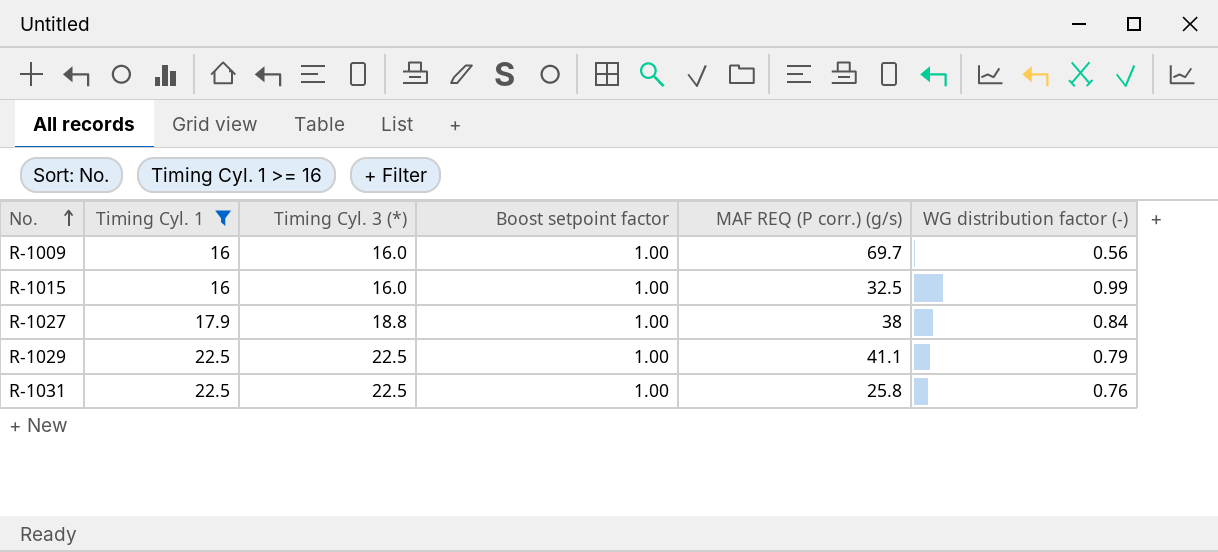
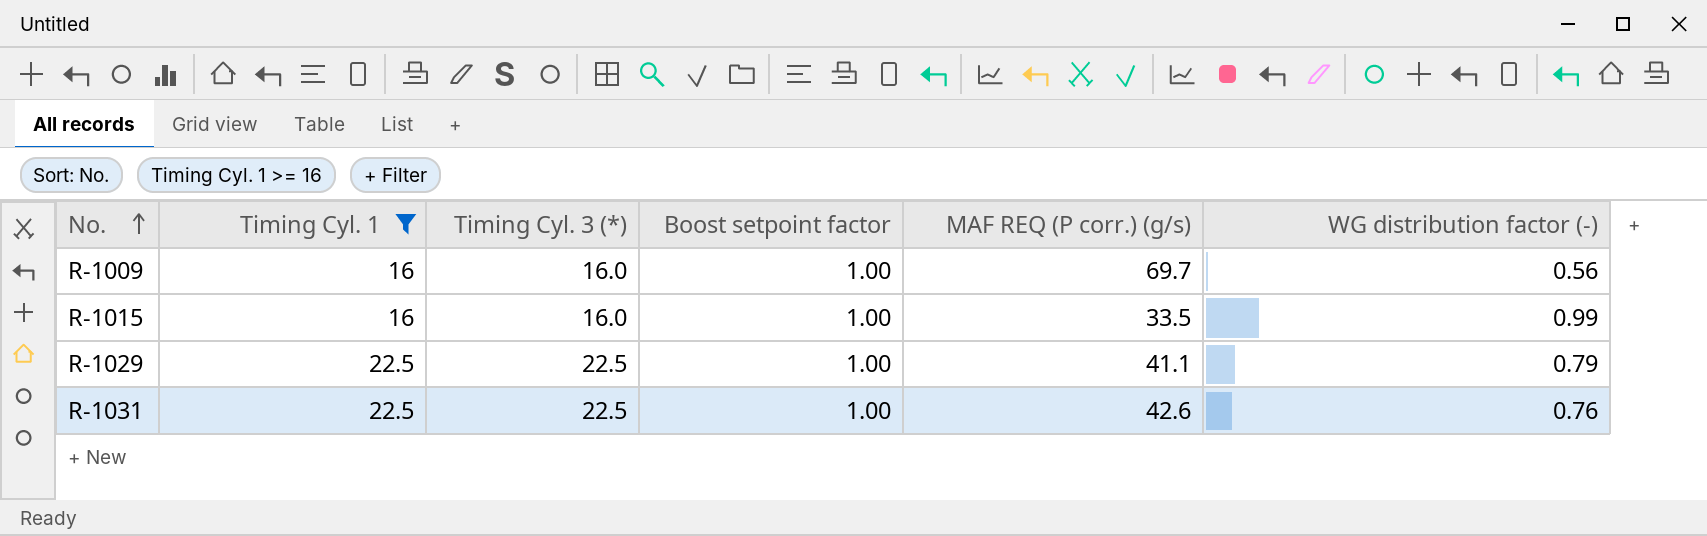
row R-1027: 17.9 | 18.8 | 1.00 | 38 | 0.84 -> none
R-1015 | MAF REQ (P corr.) (g/s): 32.5 -> 33.5
R-1031 | MAF REQ (P corr.) (g/s): 25.8 -> 42.6

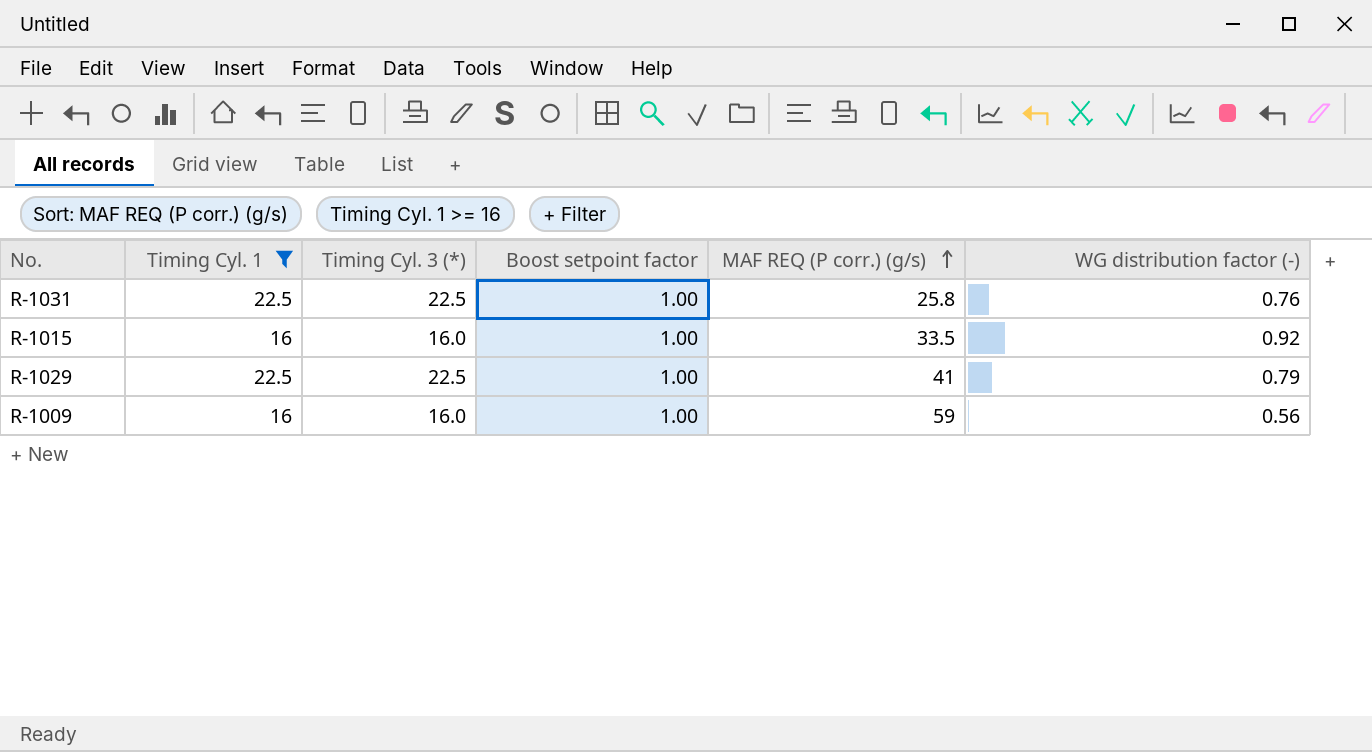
row order: No. ascending -> MAF REQ (P corr.) (g/s) ascending
R-1031 | MAF REQ (P corr.) (g/s): 42.6 -> 25.8
R-1015 | WG distribution factor (-): 0.99 -> 0.92
R-1029 | MAF REQ (P corr.) (g/s): 41.1 -> 41
R-1009 | MAF REQ (P corr.) (g/s): 69.7 -> 59

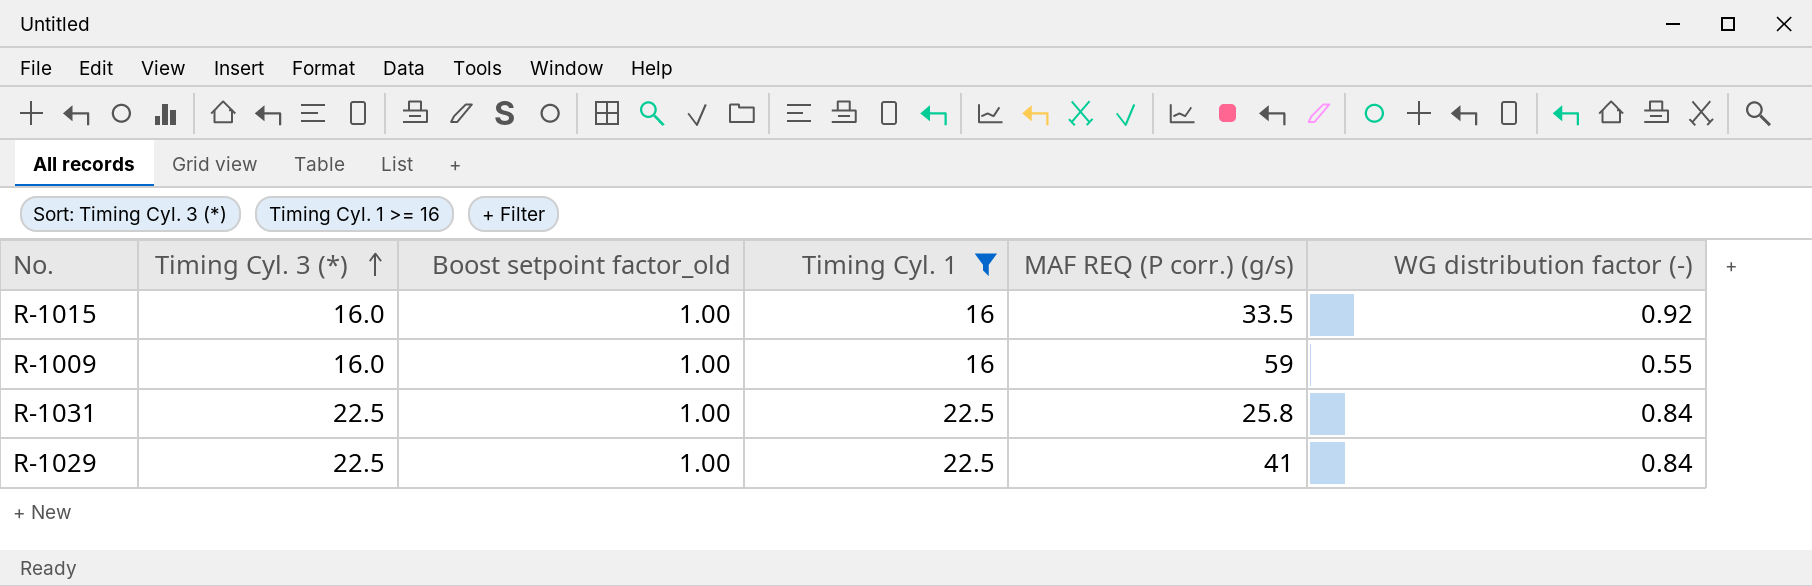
row order: MAF REQ (P corr.) (g/s) ascending -> Timing Cyl. 3 (*) ascending
column name: Boost setpoint factor -> Boost setpoint factor_old
column Timing Cyl. 1 | position: 2 -> 4
R-1009 | WG distribution factor (-): 0.56 -> 0.55
R-1031 | WG distribution factor (-): 0.76 -> 0.84
R-1029 | WG distribution factor (-): 0.79 -> 0.84

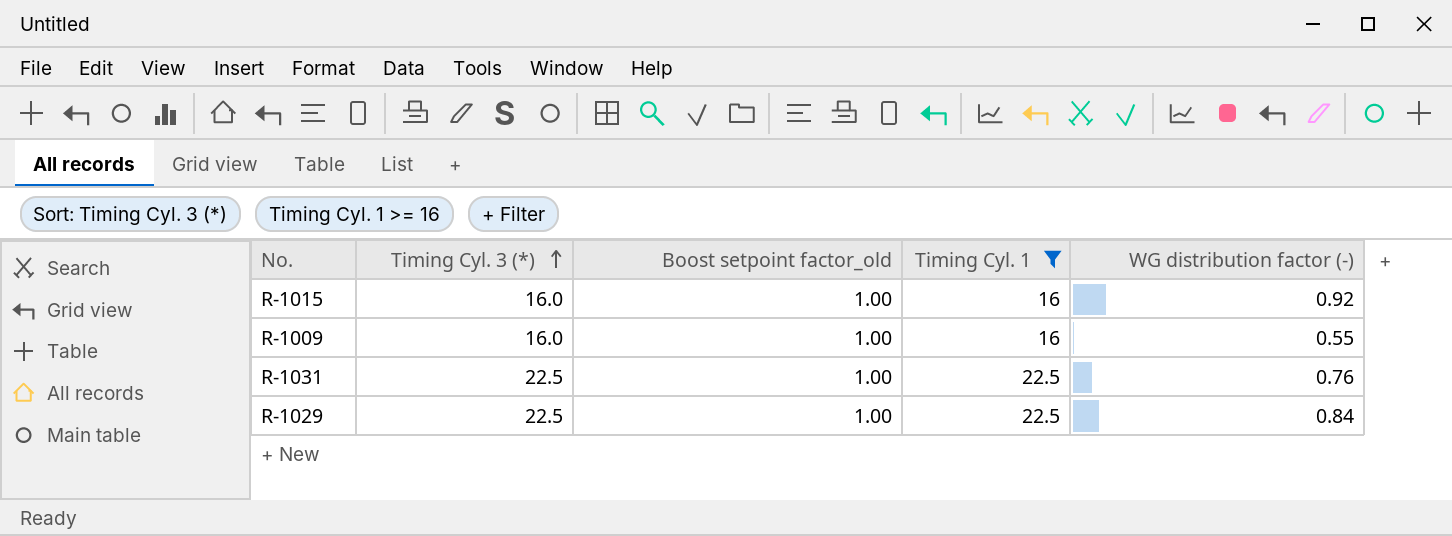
column MAF REQ (P corr.) (g/s) | position: 5 -> none
R-1031 | WG distribution factor (-): 0.84 -> 0.76

